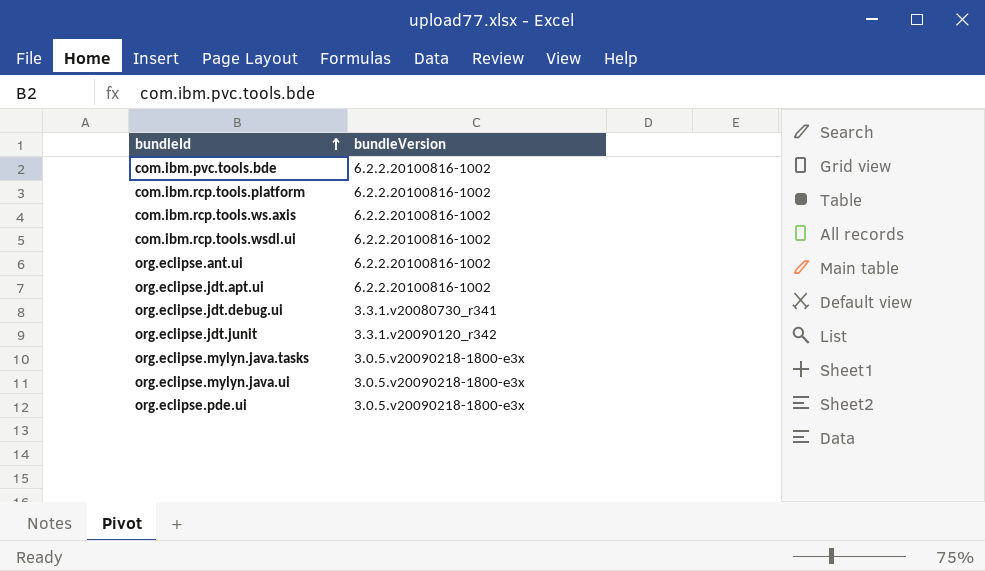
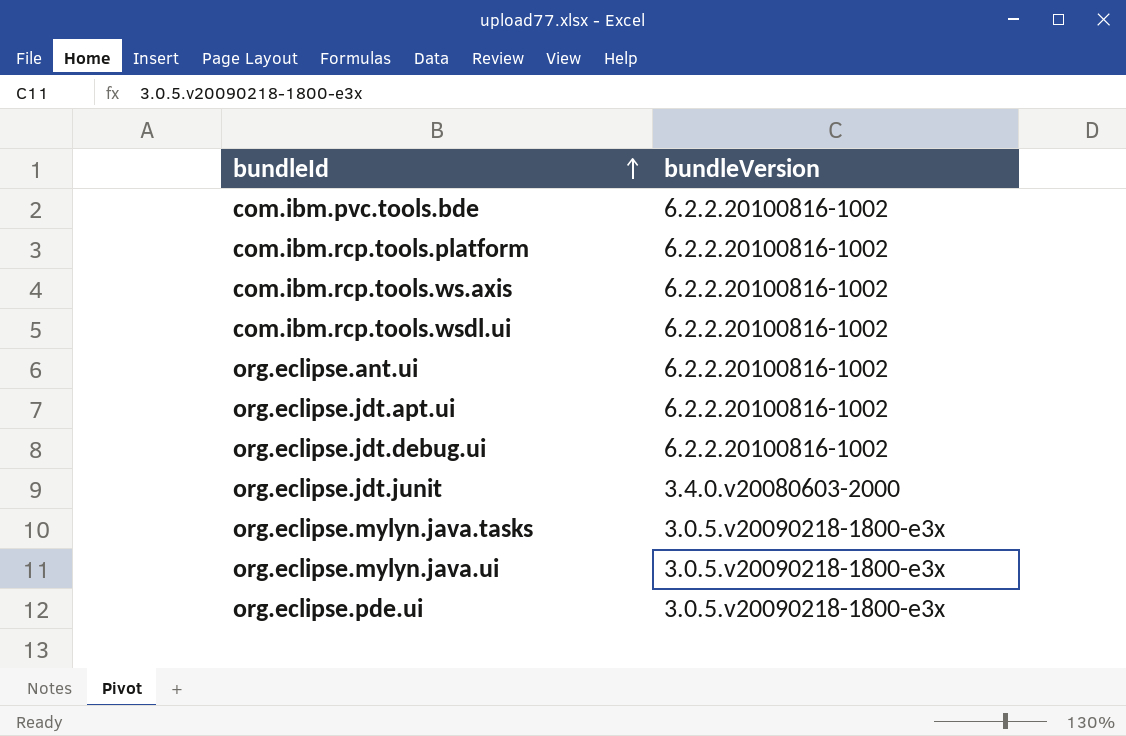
org.eclipse.jdt.debug.ui | bundleVersion: 3.3.1.v20080730_r341 -> 6.2.2.20100816-1002
org.eclipse.jdt.junit | bundleVersion: 3.3.1.v20090120_r342 -> 3.4.0.v20080603-2000

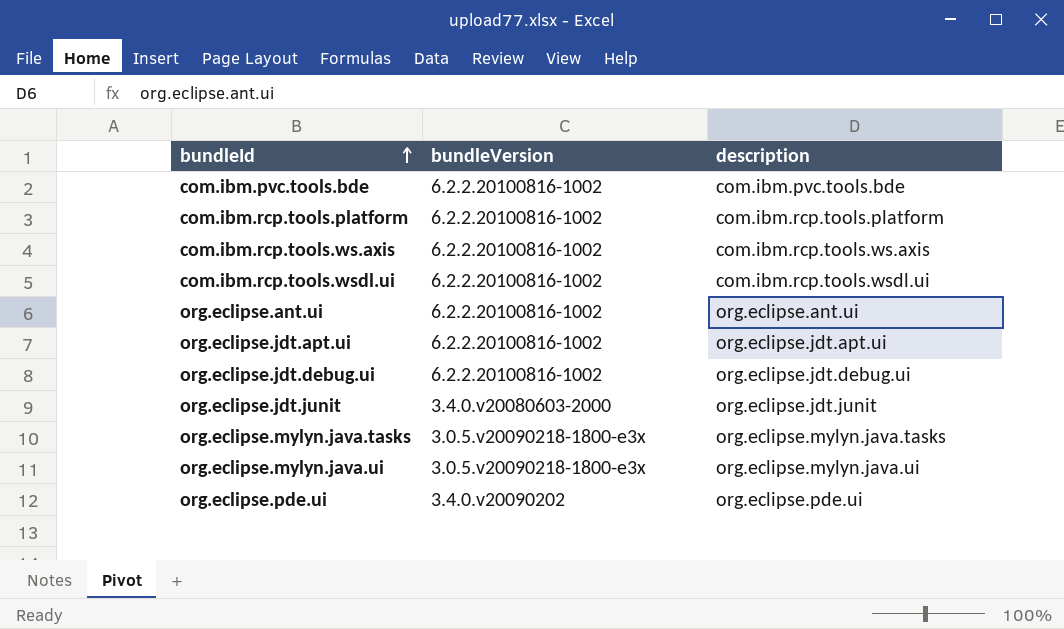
column description | position: none -> 3
org.eclipse.pde.ui | bundleVersion: 3.0.5.v20090218-1800-e3x -> 3.4.0.v20090202

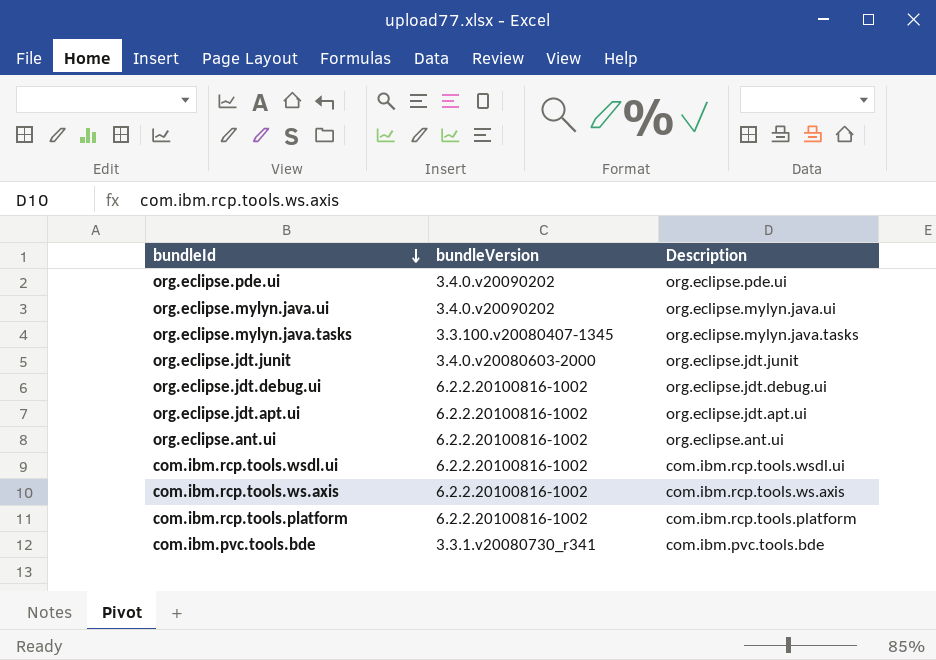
row order: bundleId ascending -> bundleId descending
column name: description -> Description
org.eclipse.mylyn.java.ui | bundleVersion: 3.0.5.v20090218-1800-e3x -> 3.4.0.v20090202
org.eclipse.mylyn.java.tasks | bundleVersion: 3.0.5.v20090218-1800-e3x -> 3.3.100.v20080407-1345
com.ibm.pvc.tools.bde | bundleVersion: 6.2.2.20100816-1002 -> 3.3.1.v20080730_r341

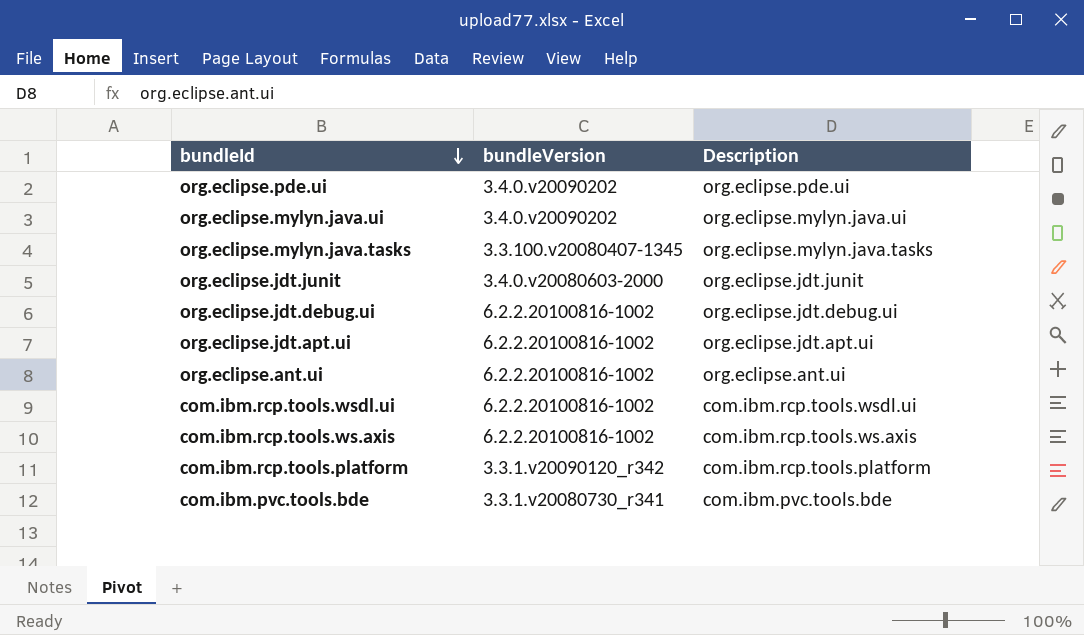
com.ibm.rcp.tools.platform | bundleVersion: 6.2.2.20100816-1002 -> 3.3.1.v20090120_r342

